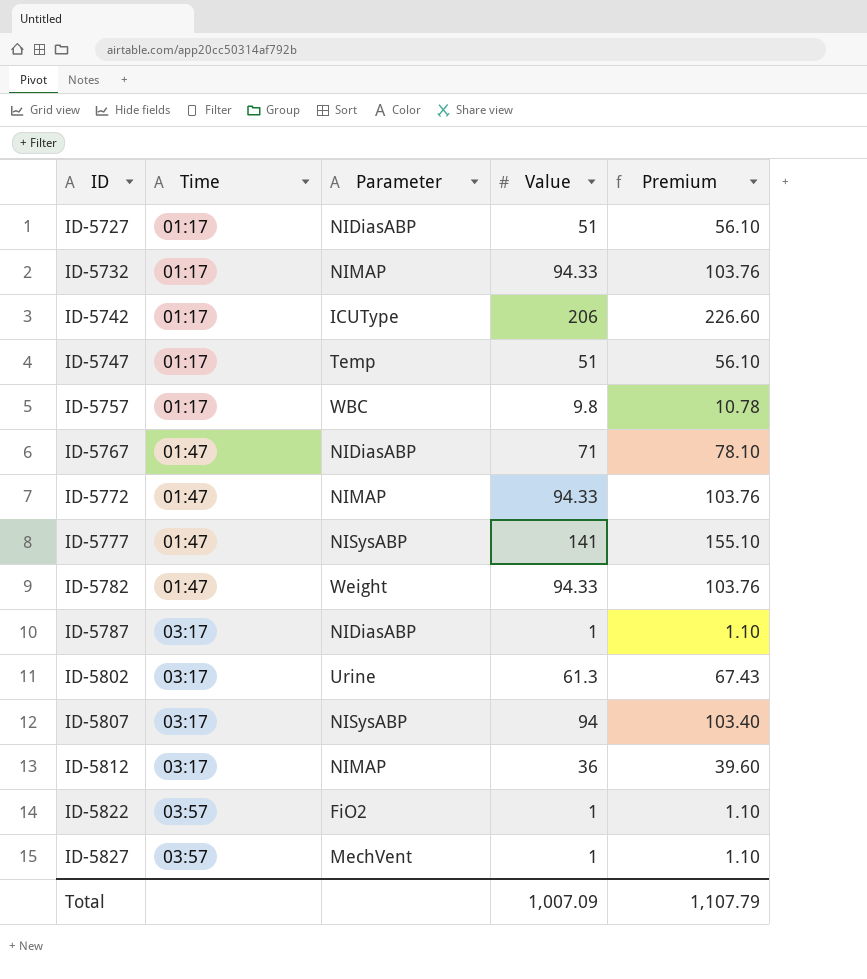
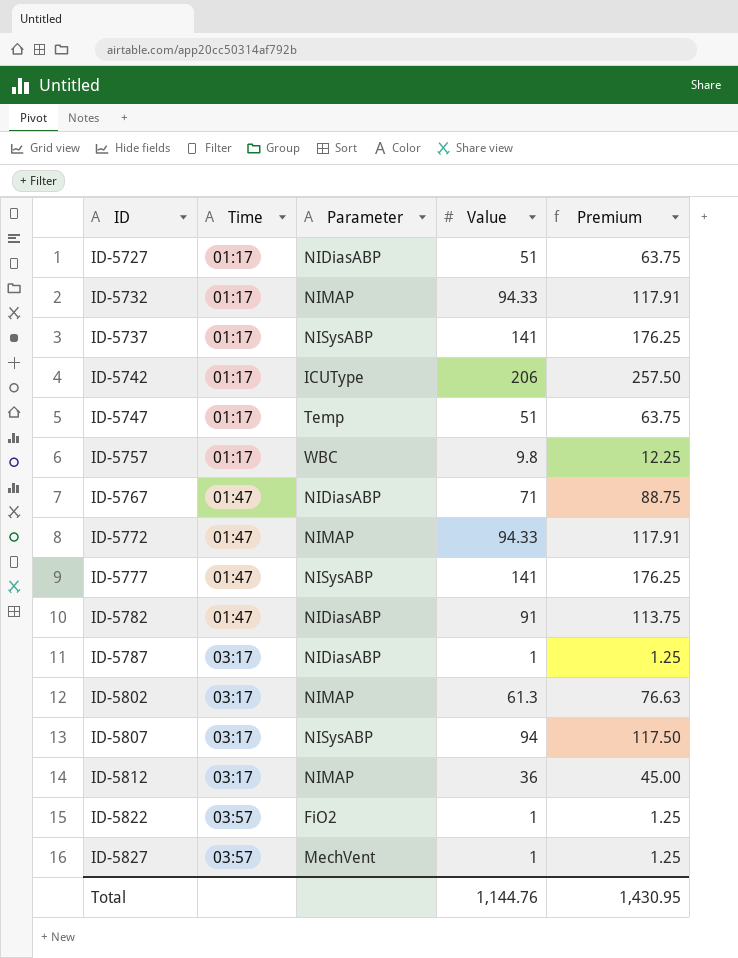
column Premium | formula: [Value] * 1.1 -> [Value] * 1.25
row ID-5737: none -> 01:17 | NISysABP | 141 | 176.25
ID-5782 | Parameter: Weight -> NIDiasABP
ID-5782 | Value: 94.33 -> 91
ID-5802 | Parameter: Urine -> NIMAP
Total | Value: 1,007.09 -> 1,144.76
Total | Premium: 1,107.79 -> 1,430.95

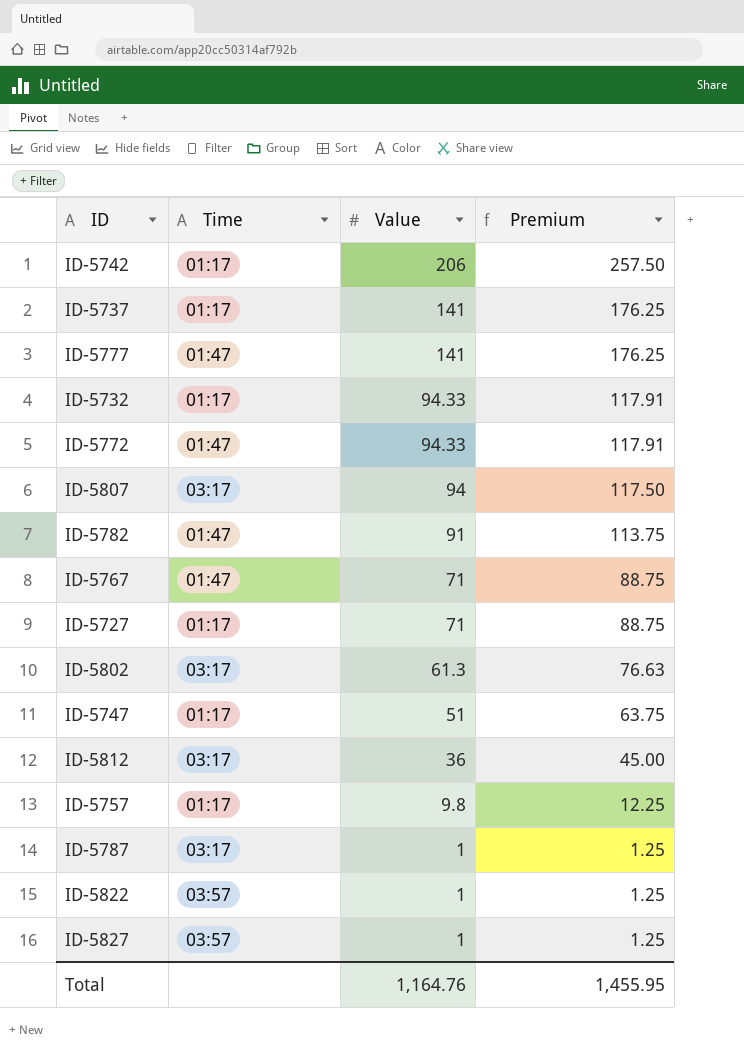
row order: ID ascending -> Value descending
column Parameter | position: 3 -> none
ID-5727 | Value: 51 -> 71
ID-5727 | Premium: 63.75 -> 88.75
Total | Value: 1,144.76 -> 1,164.76
Total | Premium: 1,430.95 -> 1,455.95

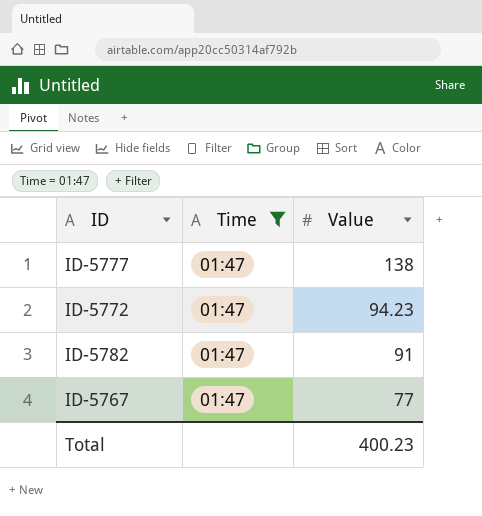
filter: none -> Time = 01:47
column Premium | formula: [Value] * 1.25 -> none
ID-5777 | Value: 141 -> 138
ID-5772 | Value: 94.33 -> 94.23
ID-5767 | Value: 71 -> 77
Total | Value: 1,164.76 -> 400.23

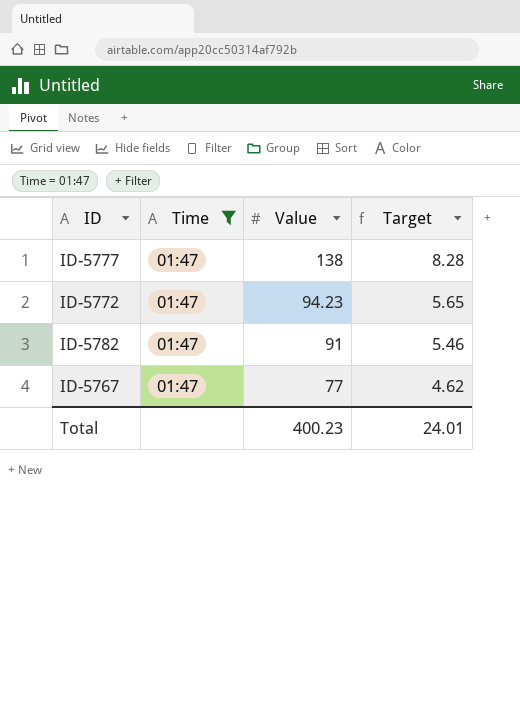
column Target | formula: none -> [Value] * 0.06

